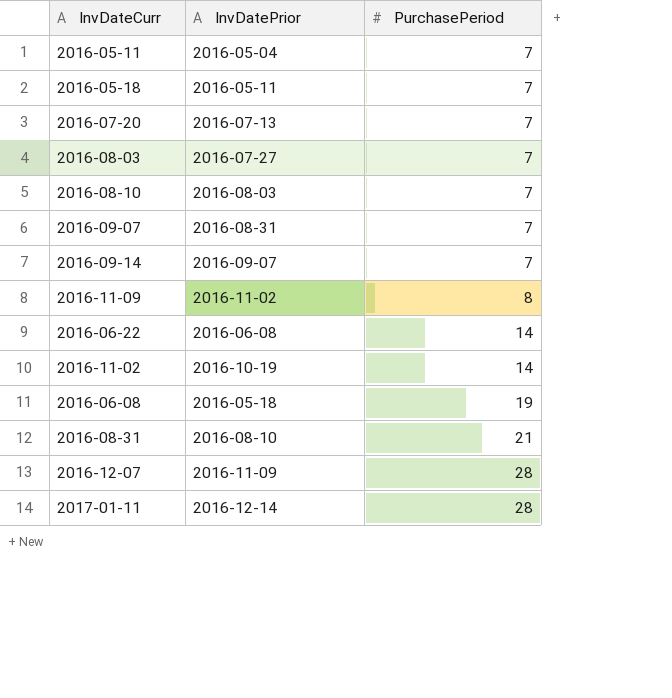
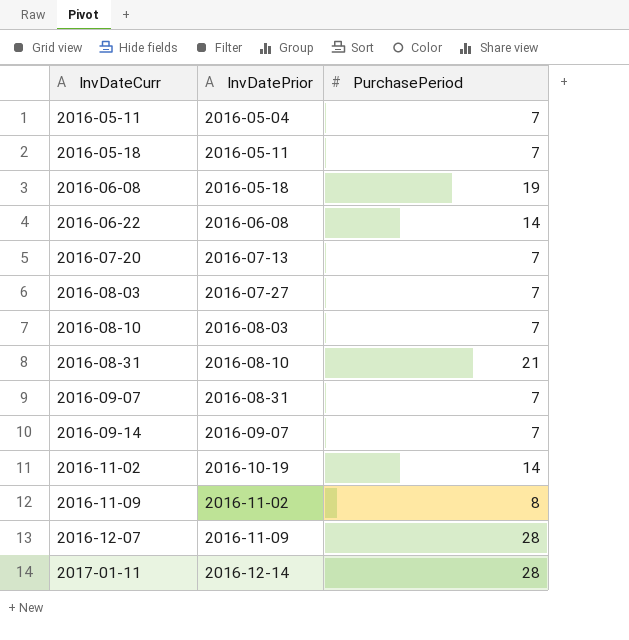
row order: PurchasePeriod ascending -> InvDateCurr ascending

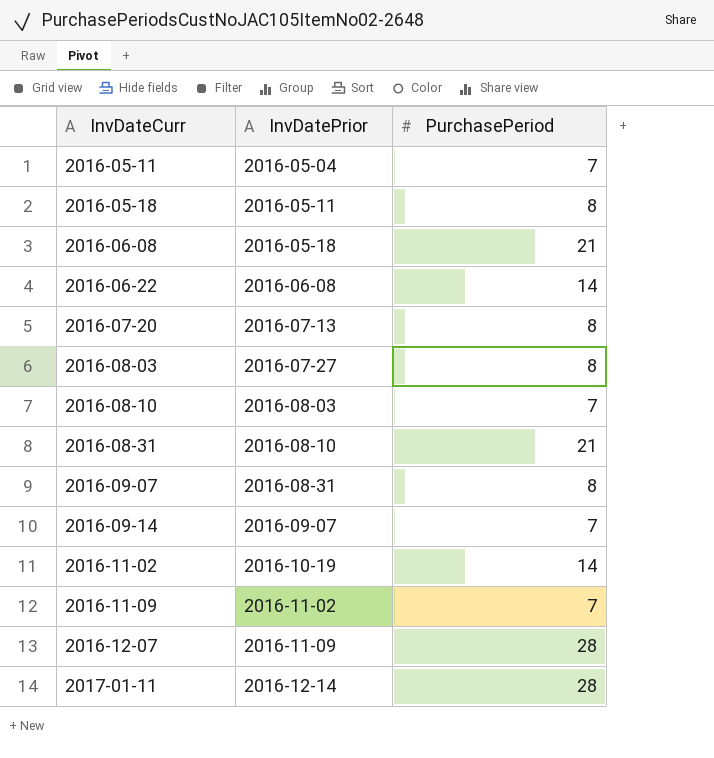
2016-05-18 | PurchasePeriod: 7 -> 8
2016-06-08 | PurchasePeriod: 19 -> 21
2016-07-20 | PurchasePeriod: 7 -> 8
2016-08-03 | PurchasePeriod: 7 -> 8
2016-09-07 | PurchasePeriod: 7 -> 8
2016-11-09 | PurchasePeriod: 8 -> 7

